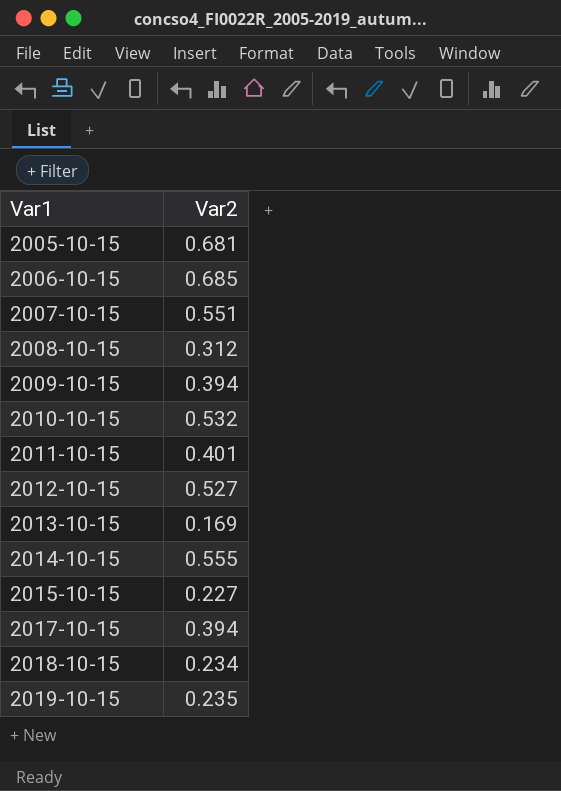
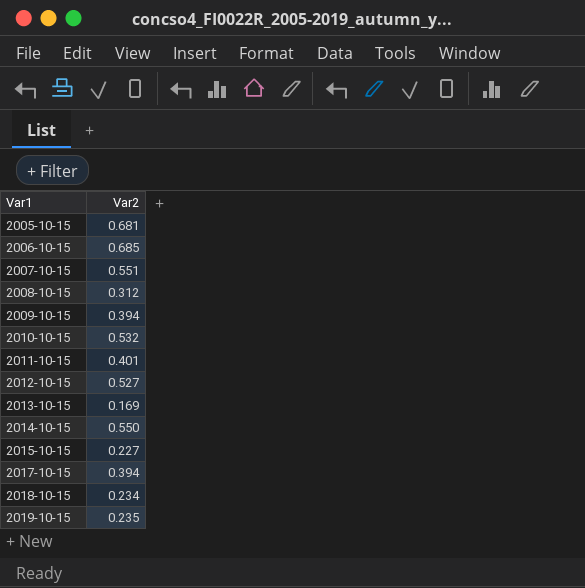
2014-10-15 | Var2: 0.555 -> 0.550

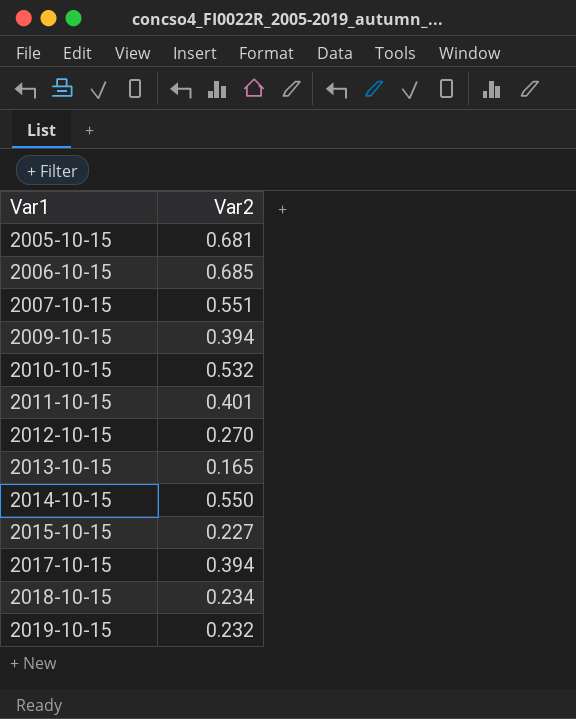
row 2008-10-15: 0.312 -> none
2012-10-15 | Var2: 0.527 -> 0.270
2013-10-15 | Var2: 0.169 -> 0.165
2019-10-15 | Var2: 0.235 -> 0.232

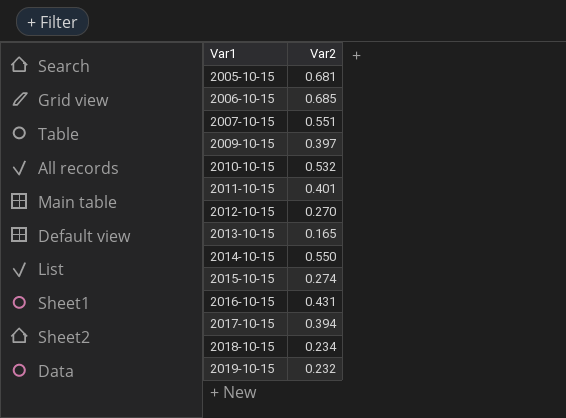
2009-10-15 | Var2: 0.394 -> 0.397
2015-10-15 | Var2: 0.227 -> 0.274
row 2016-10-15: none -> 0.431

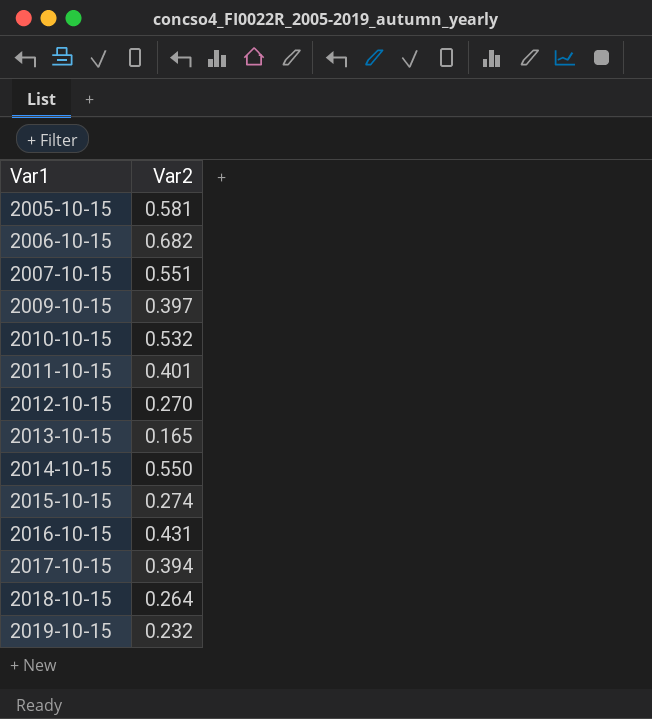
2005-10-15 | Var2: 0.681 -> 0.581
2006-10-15 | Var2: 0.685 -> 0.682
2018-10-15 | Var2: 0.234 -> 0.264

